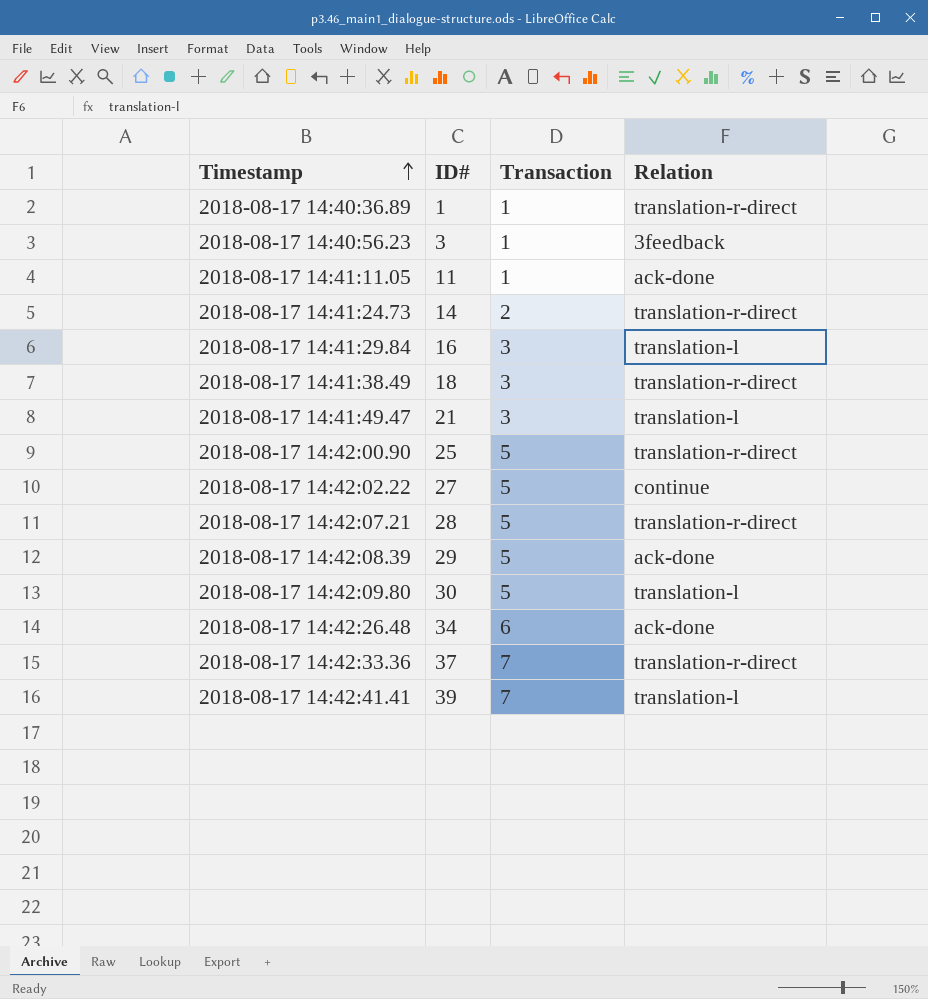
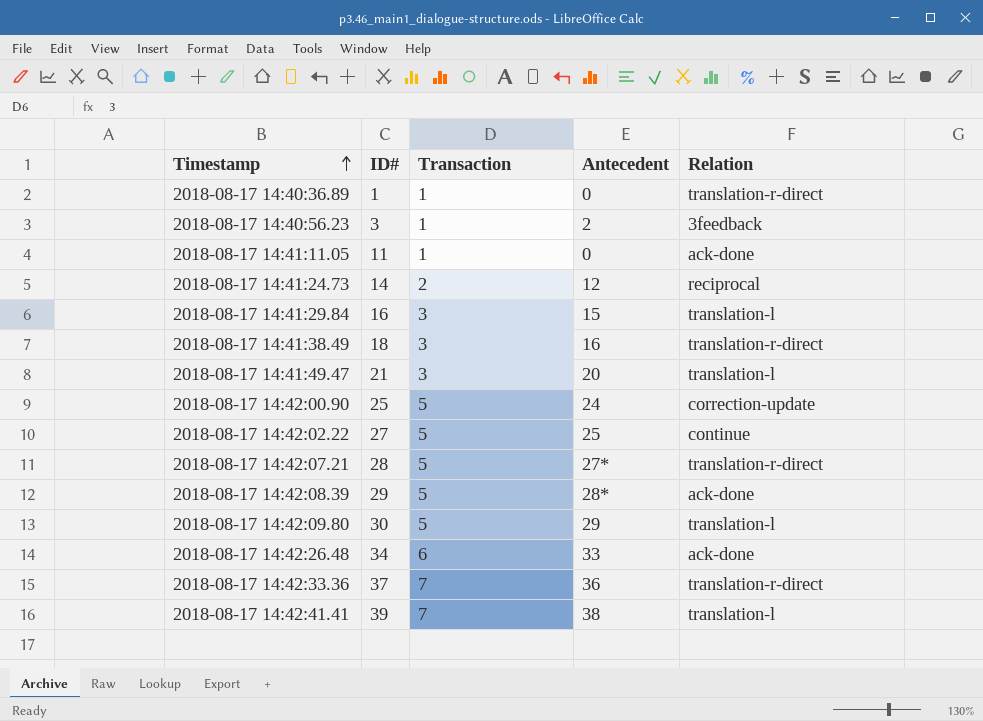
column Antecedent | position: none -> 4
2018-08-17 14:41:24.73 | Relation: translation-r-direct -> reciprocal
2018-08-17 14:42:00.90 | Relation: translation-r-direct -> correction-update

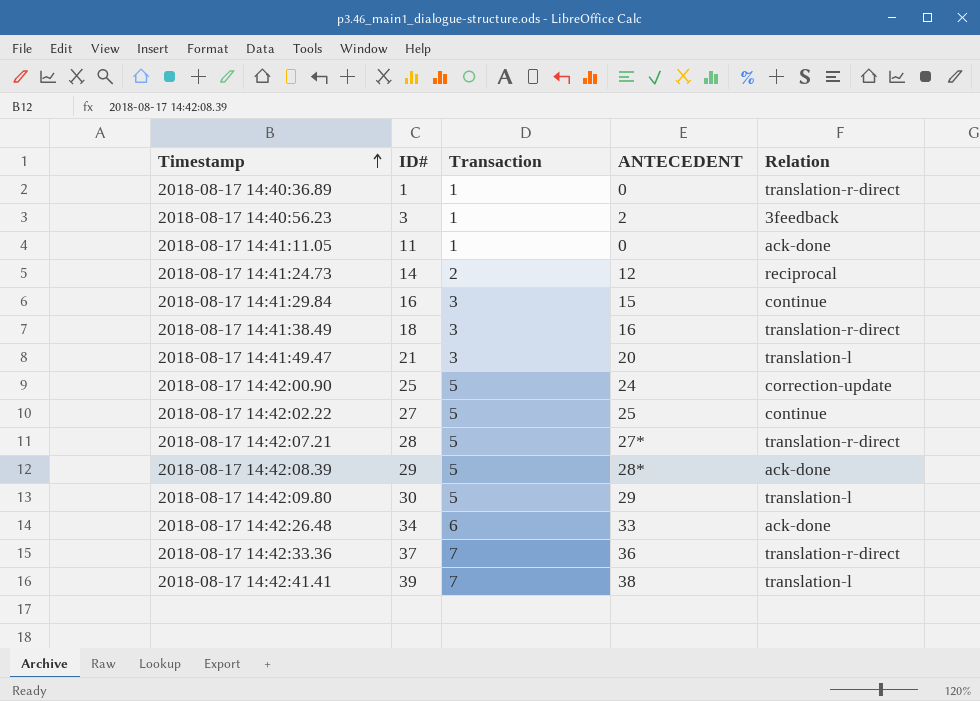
column name: Antecedent -> ANTECEDENT
2018-08-17 14:41:29.84 | Relation: translation-l -> continue

